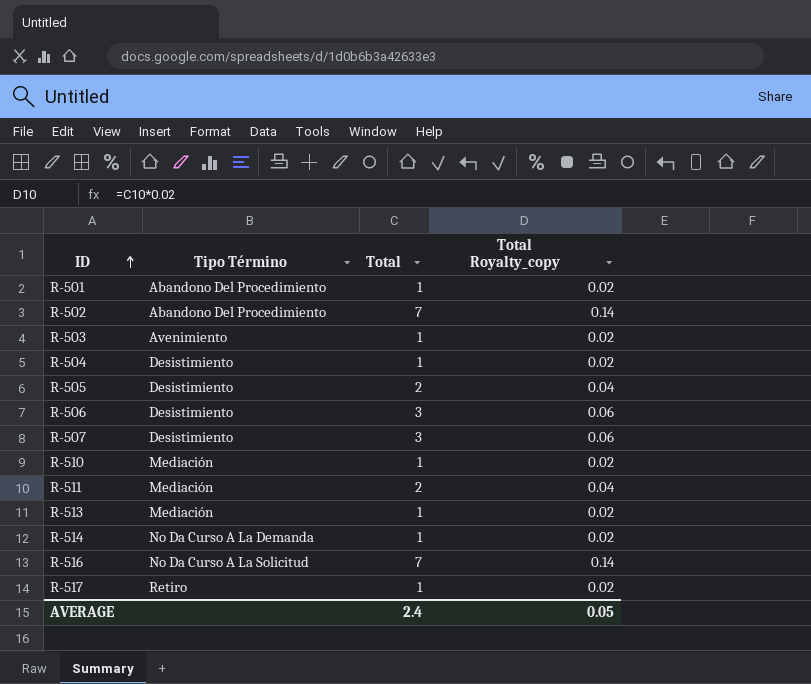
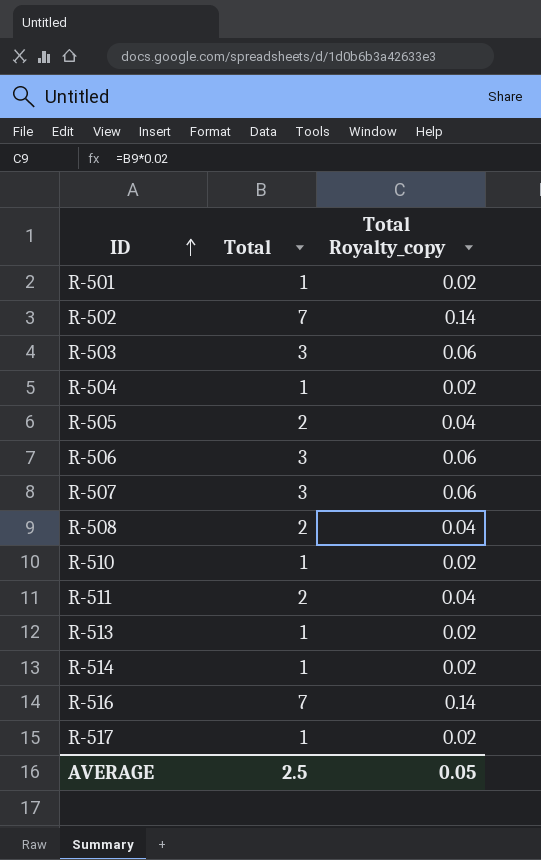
column Tipo Término | position: 2 -> none
R-503 | Total: 1 -> 3
R-503 | Total Royalty_copy: 0.02 -> 0.06
row R-508: none -> 2 | 0.04
AVERAGE | Total: 2.4 -> 2.5

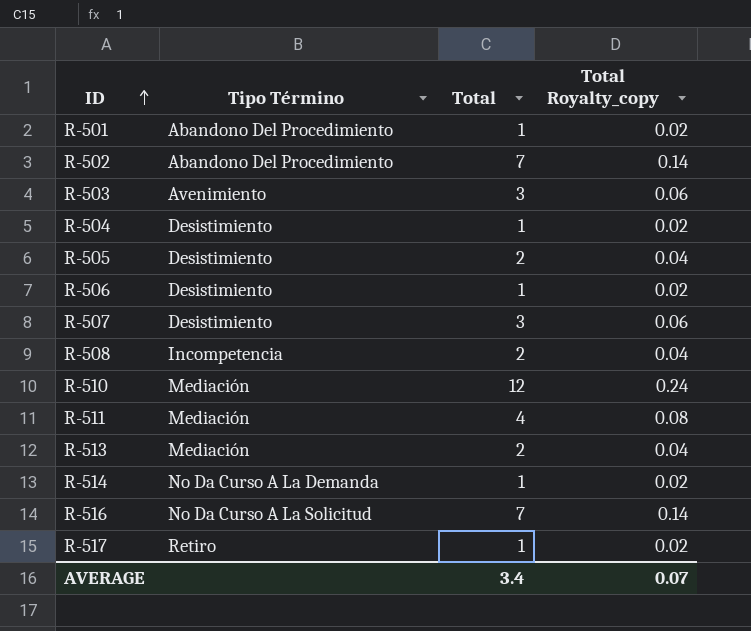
column Tipo Término | position: none -> 2
R-506 | Total: 3 -> 1
R-506 | Total Royalty_copy: 0.06 -> 0.02
R-510 | Total: 1 -> 12
R-510 | Total Royalty_copy: 0.02 -> 0.24
R-511 | Total: 2 -> 4
R-511 | Total Royalty_copy: 0.04 -> 0.08
R-513 | Total: 1 -> 2
R-513 | Total Royalty_copy: 0.02 -> 0.04
AVERAGE | Total: 2.5 -> 3.4
AVERAGE | Total Royalty_copy: 0.05 -> 0.07

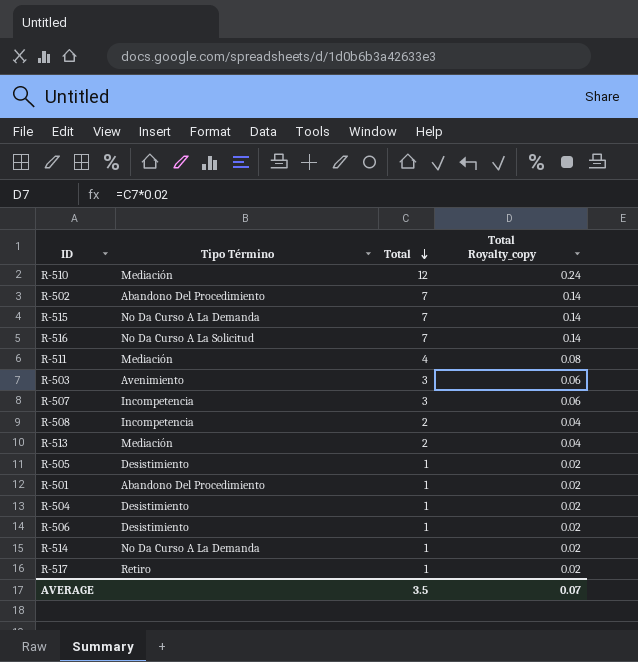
row order: ID ascending -> Total descending
row R-515: none -> No Da Curso A La Demanda | 7 | 0.14
R-507 | Tipo Término: Desistimiento -> Incompetencia
R-505 | Total: 2 -> 1
R-505 | Total Royalty_copy: 0.04 -> 0.02
AVERAGE | Total: 3.4 -> 3.5

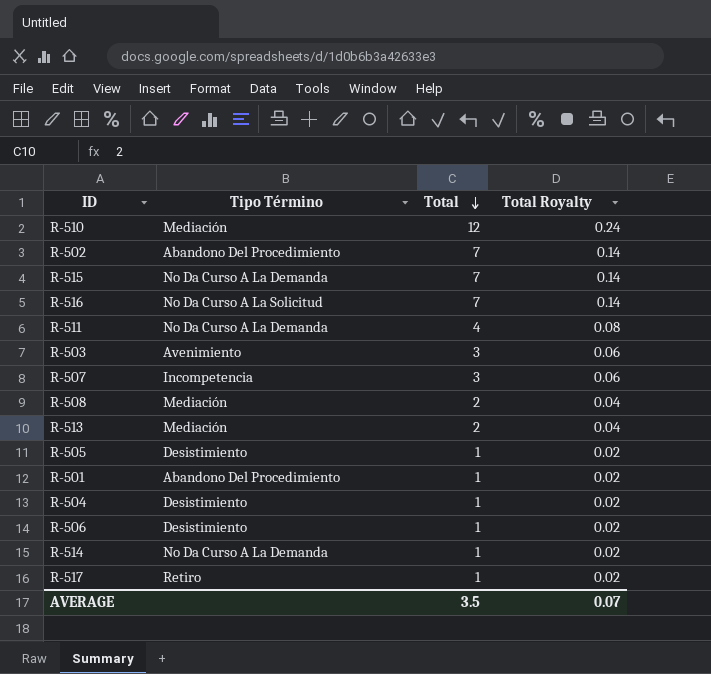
column name: Total Royalty_copy -> Total Royalty
R-511 | Tipo Término: Mediación -> No Da Curso A La Demanda
R-508 | Tipo Término: Incompetencia -> Mediación

